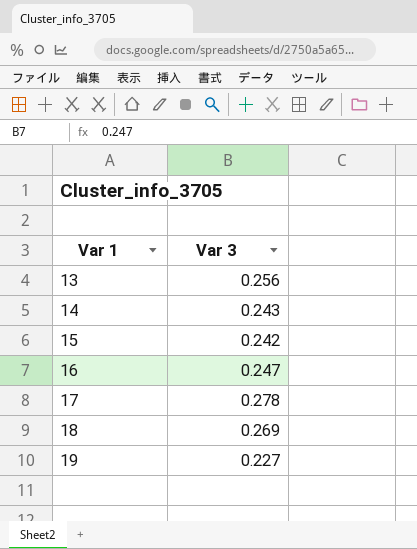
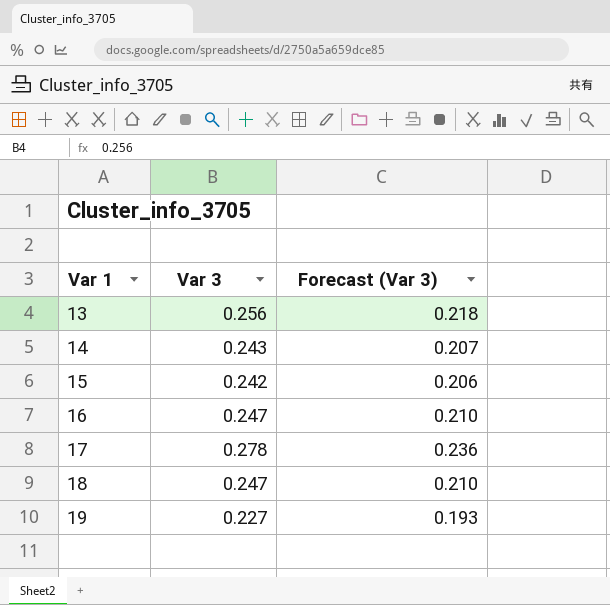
column Forecast (Var 3) | formula: none -> [Var 3] * 0.85
18 | Var 3: 0.269 -> 0.247

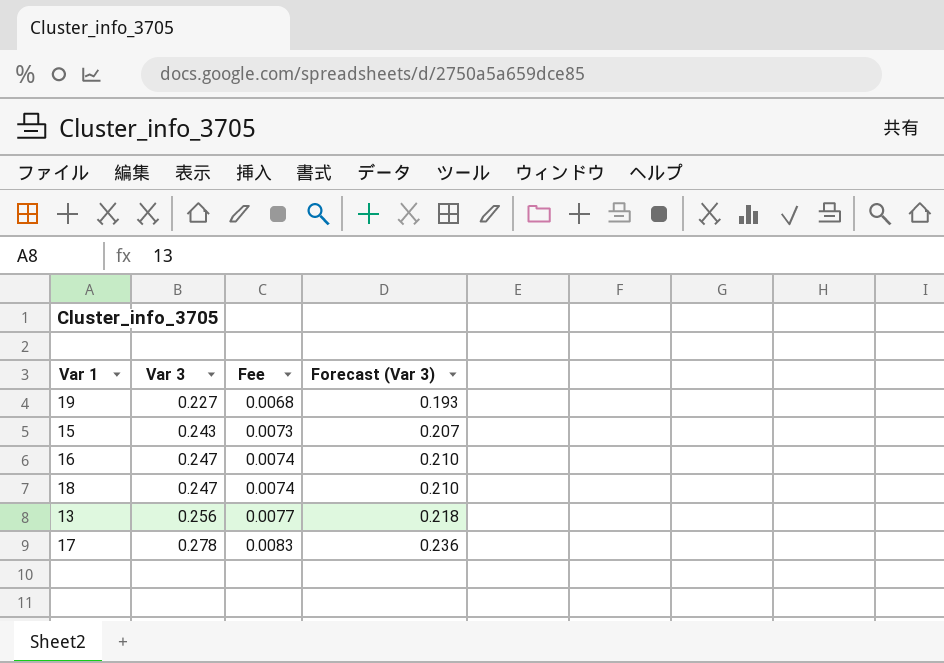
row order: Var 1 ascending -> Var 3 ascending
column Fee | formula: none -> [Var 3] * 0.03
row 14: 0.243 | 0.207 -> none
15 | Var 3: 0.242 -> 0.243
15 | Forecast (Var 3): 0.206 -> 0.207

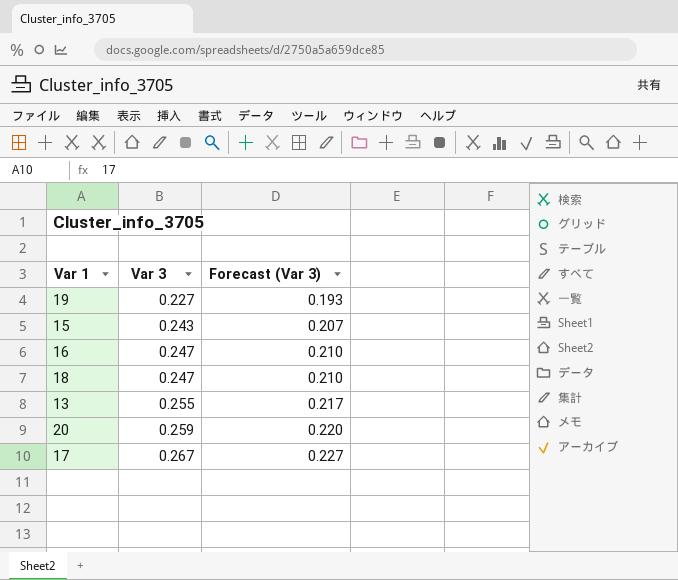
column Fee | formula: [Var 3] * 0.03 -> none
13 | Var 3: 0.256 -> 0.255
13 | Forecast (Var 3): 0.218 -> 0.217
row 20: none -> 0.259 | 0.220
17 | Var 3: 0.278 -> 0.267
17 | Forecast (Var 3): 0.236 -> 0.227

